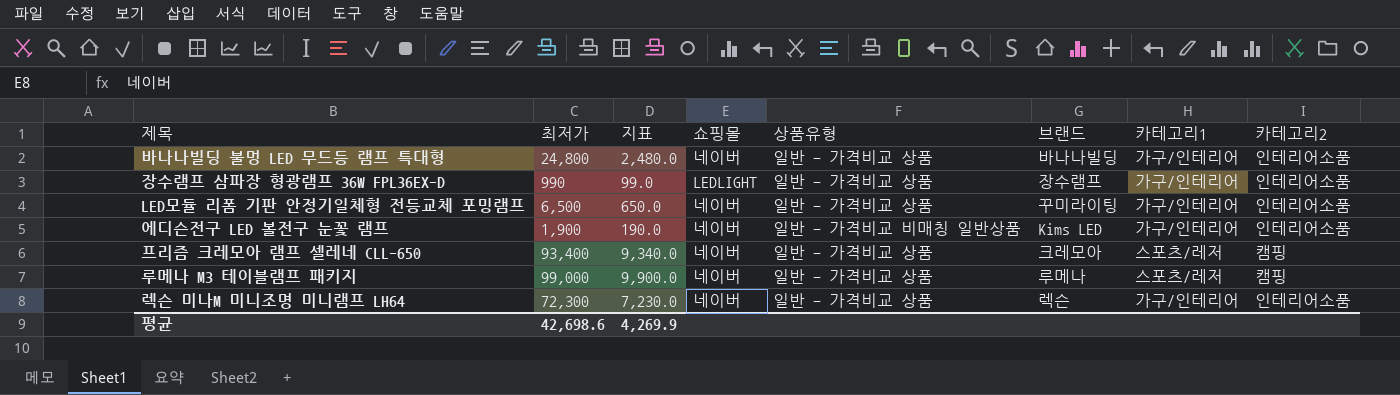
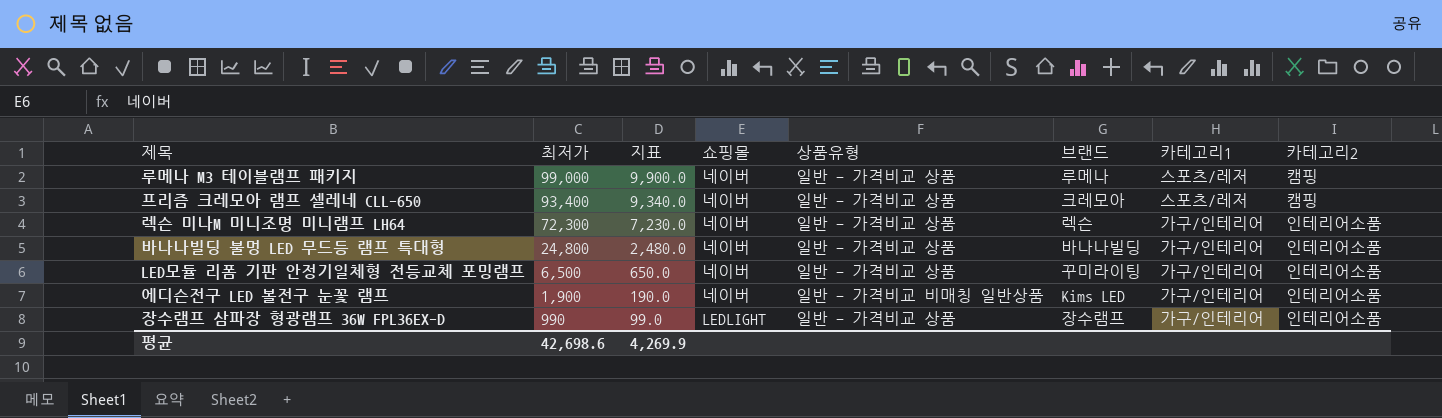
row order: none -> 최저가 descending

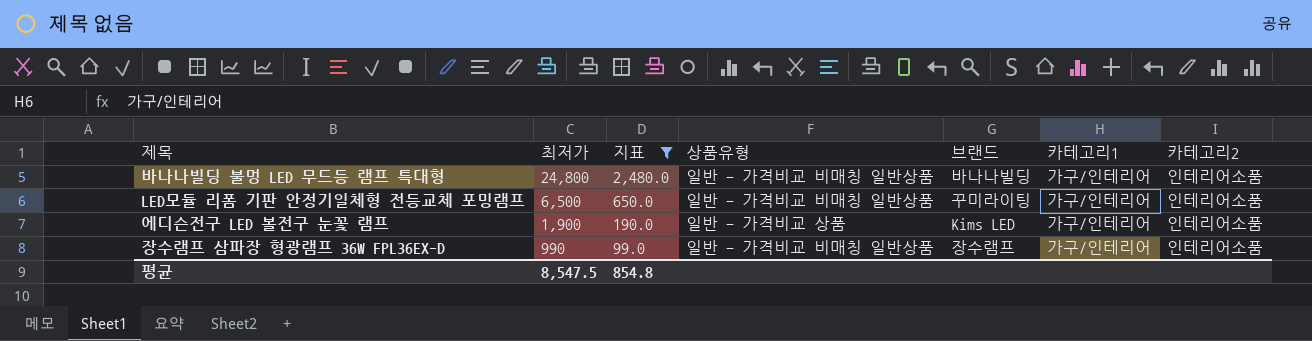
filter: none -> 지표 <= 2,480.0
column 쇼핑몰 | position: 4 -> none
바나나빌딩 불멍 LED 무드등 램프 특대형 | 상품유형: 일반 - 가격비교 상품 -> 일반 - 가격비교 비매칭 일반상품
LED모듈 리폼 기판 안정기일체형 전등교체 포밍램프 | 상품유형: 일반 - 가격비교 상품 -> 일반 - 가격비교 비매칭 일반상품
에디슨전구 LED 볼전구 눈꽃 램프 | 상품유형: 일반 - 가격비교 비매칭 일반상품 -> 일반 - 가격비교 상품
장수램프 삼파장 형광램프 36W FPL36EX-D | 상품유형: 일반 - 가격비교 상품 -> 일반 - 가격비교 비매칭 일반상품
평균 | 최저가: 42,698.6 -> 8,547.5
평균 | 지표: 4,269.9 -> 854.8

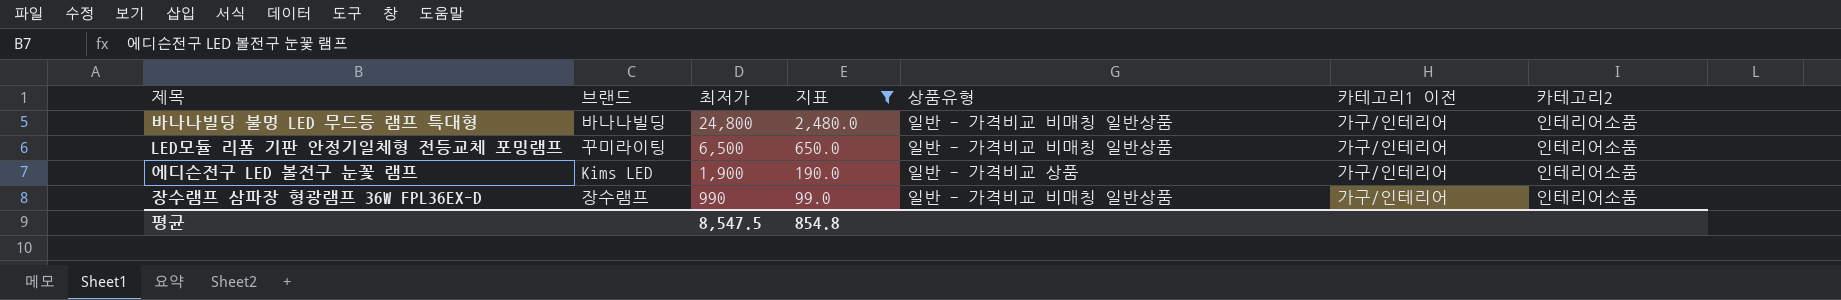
column 브랜드 | position: 5 -> 2
column name: 카테고리1 -> 카테고리1 이전

